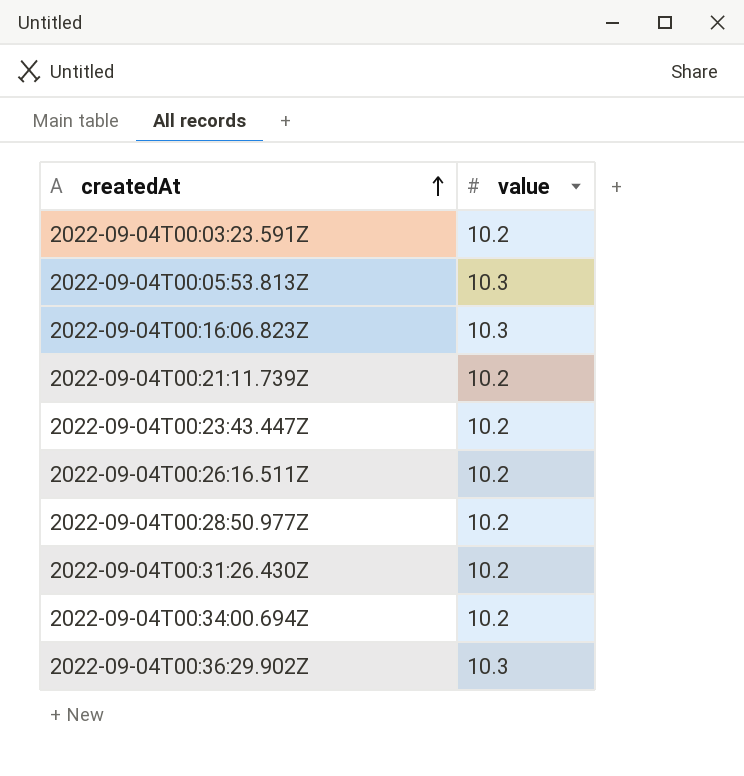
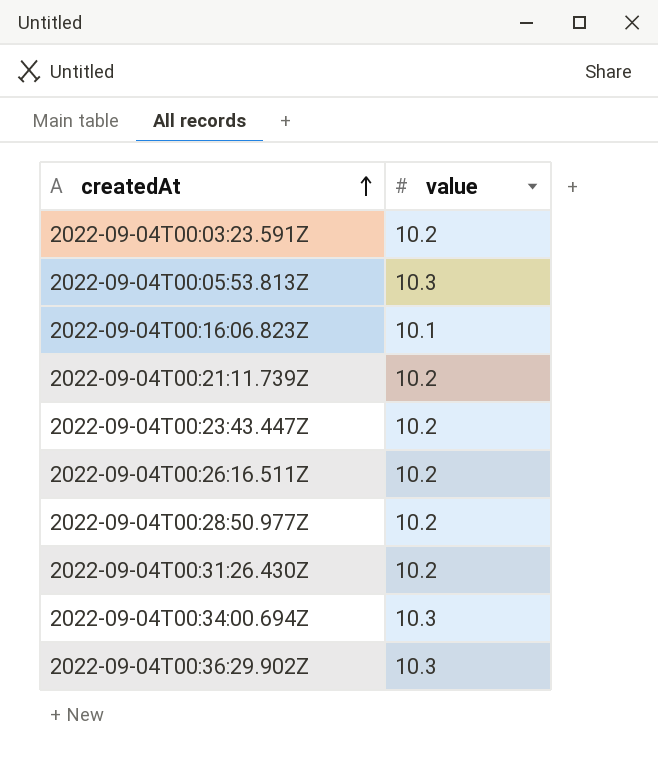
2022-09-04T00:16:06.823Z | value: 10.3 -> 10.1
2022-09-04T00:34:00.694Z | value: 10.2 -> 10.3

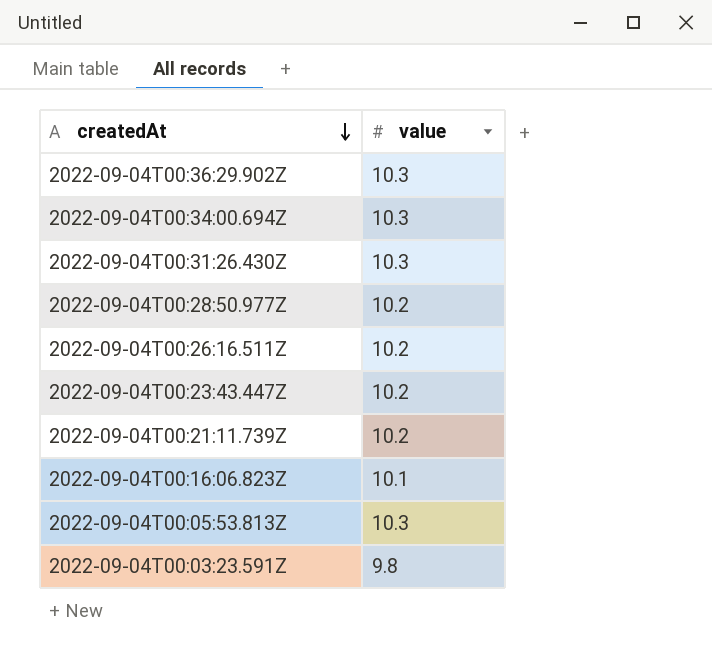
row order: createdAt ascending -> createdAt descending
2022-09-04T00:31:26.430Z | value: 10.2 -> 10.3
2022-09-04T00:03:23.591Z | value: 10.2 -> 9.8

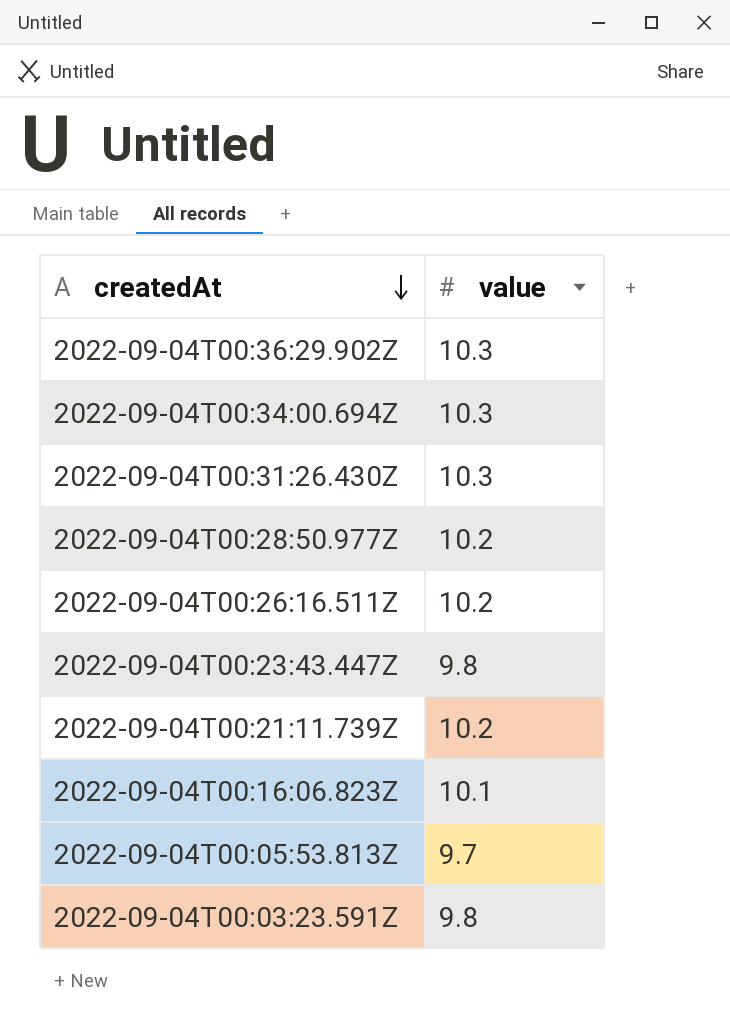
2022-09-04T00:23:43.447Z | value: 10.2 -> 9.8
2022-09-04T00:05:53.813Z | value: 10.3 -> 9.7

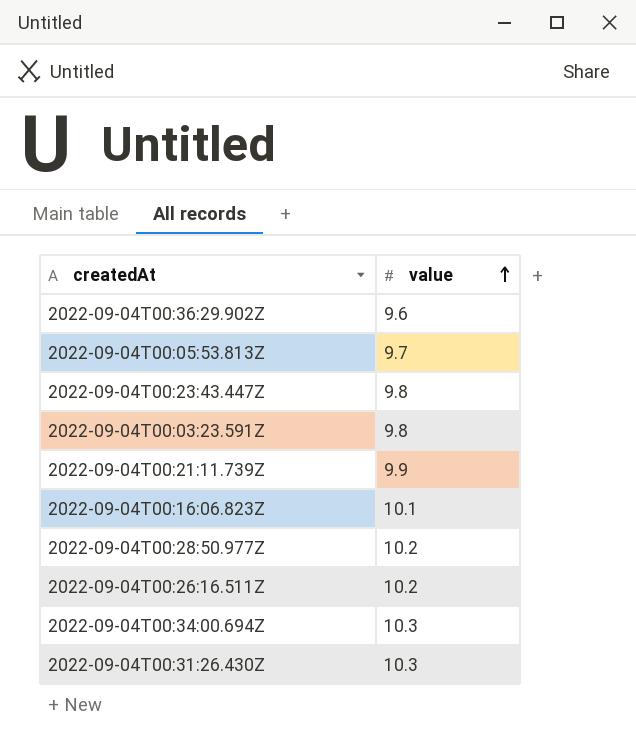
row order: createdAt descending -> value ascending
2022-09-04T00:36:29.902Z | value: 10.3 -> 9.6
2022-09-04T00:21:11.739Z | value: 10.2 -> 9.9

